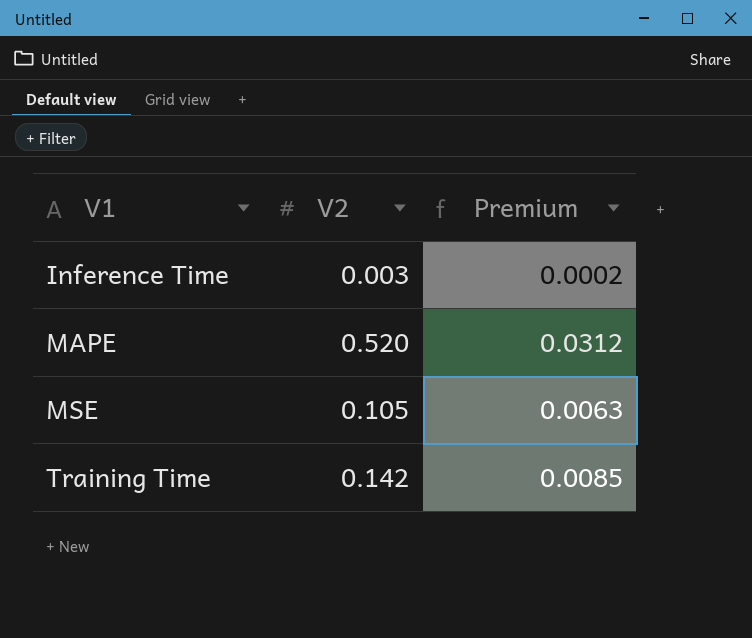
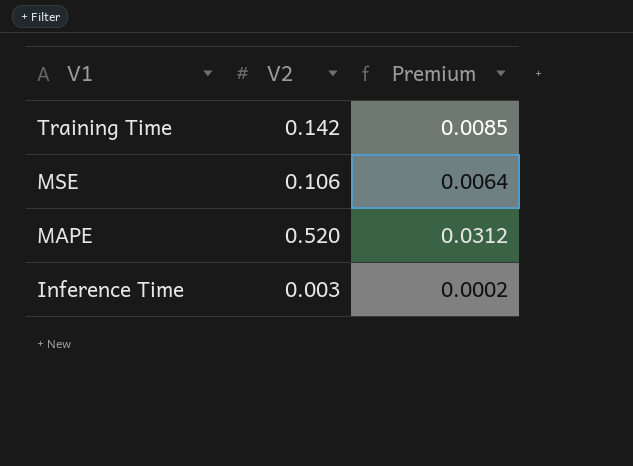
row order: V1 ascending -> V1 descending
MSE | V2: 0.105 -> 0.106
MSE | Premium: 0.0063 -> 0.0064

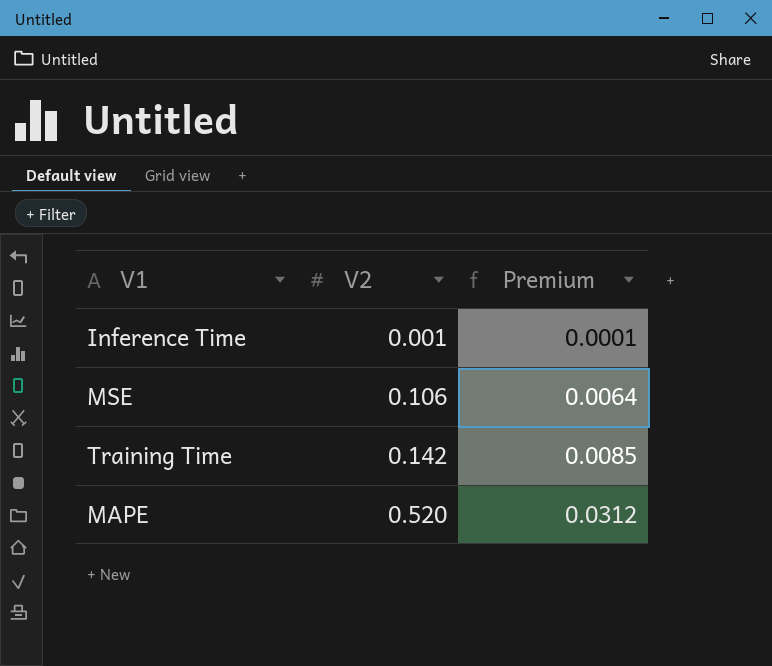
row order: V1 descending -> V2 ascending
Inference Time | V2: 0.003 -> 0.001
Inference Time | Premium: 0.0002 -> 0.0001

